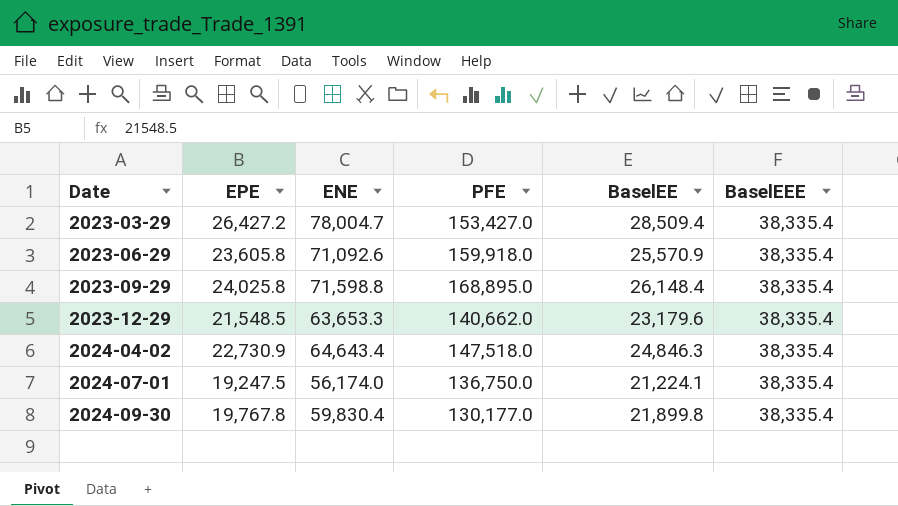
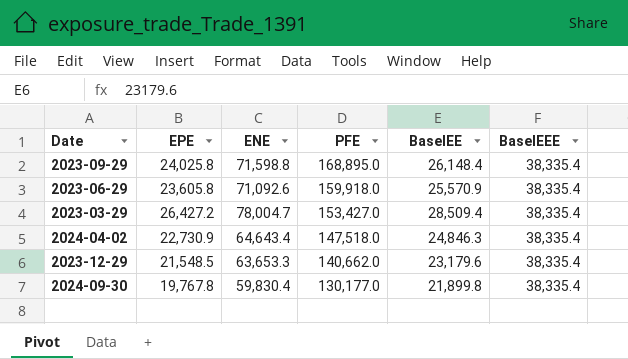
row order: Date ascending -> PFE descending
row 2024-07-01: 19,247.5 | 56,174.0 | 136,750.0 | 21,224.1 | 38,335.4 -> none

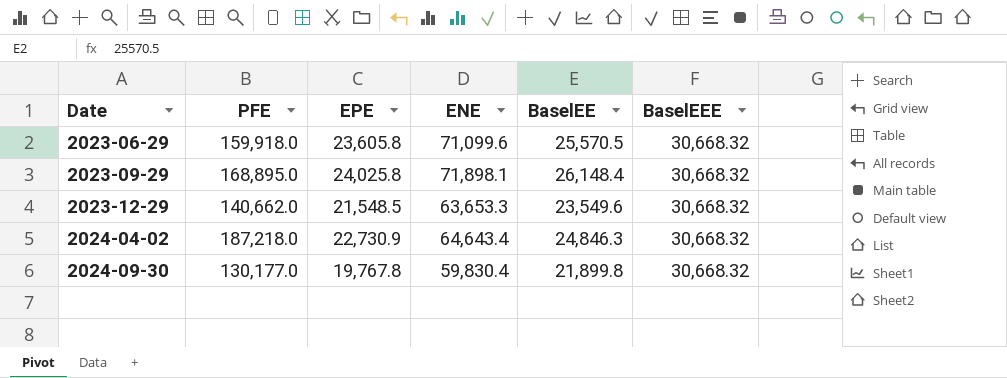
row order: PFE descending -> Date ascending
column PFE | position: 4 -> 2
row 2023-03-29: 26,427.2 | 78,004.7 | 153,427.0 | 28,509.4 | 38,335.4 -> none
2023-06-29 | ENE: 71,092.6 -> 71,099.6
2023-06-29 | BaselEE: 25,570.9 -> 25,570.5
2023-06-29 | BaselEEE: 38,335.4 -> 30,668.32
2023-09-29 | ENE: 71,598.8 -> 71,898.1
2023-09-29 | BaselEEE: 38,335.4 -> 30,668.32
2023-12-29 | BaselEE: 23,179.6 -> 23,549.6
2023-12-29 | BaselEEE: 38,335.4 -> 30,668.32
2024-04-02 | PFE: 147,518.0 -> 187,218.0
2024-04-02 | BaselEEE: 38,335.4 -> 30,668.32
2024-09-30 | BaselEEE: 38,335.4 -> 30,668.32

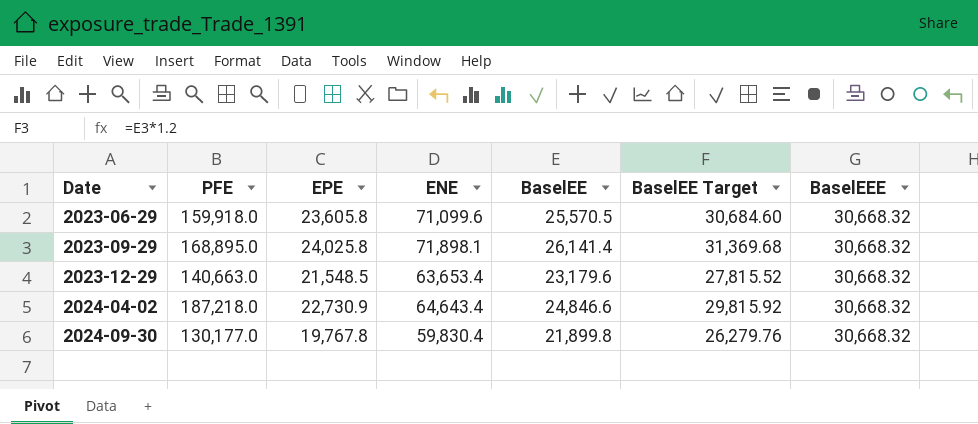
column BaselEE Target | formula: none -> [BaselEE] * 1.2
2023-09-29 | BaselEE: 26,148.4 -> 26,141.4
2023-12-29 | PFE: 140,662.0 -> 140,663.0
2023-12-29 | ENE: 63,653.3 -> 63,653.4
2023-12-29 | BaselEE: 23,549.6 -> 23,179.6
2024-04-02 | BaselEE: 24,846.3 -> 24,846.6

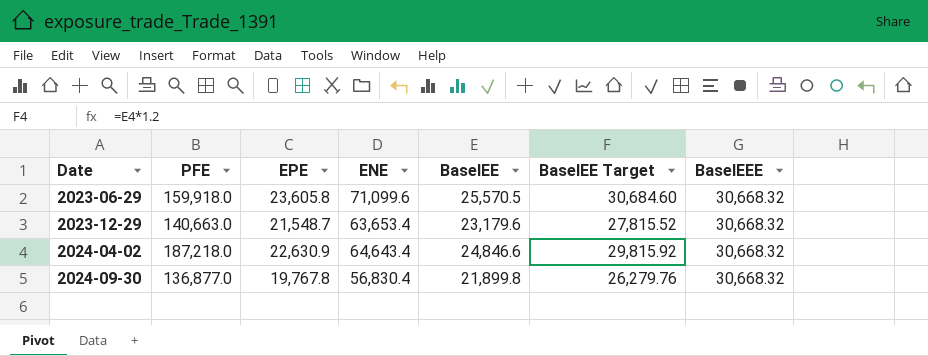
row 2023-09-29: 168,895.0 | 24,025.8 | 71,898.1 | 26,141.4 | 31,369.68 | 30,668.32 -> none
2023-12-29 | EPE: 21,548.5 -> 21,548.7
2024-04-02 | EPE: 22,730.9 -> 22,630.9
2024-09-30 | PFE: 130,177.0 -> 136,877.0
2024-09-30 | ENE: 59,830.4 -> 56,830.4

